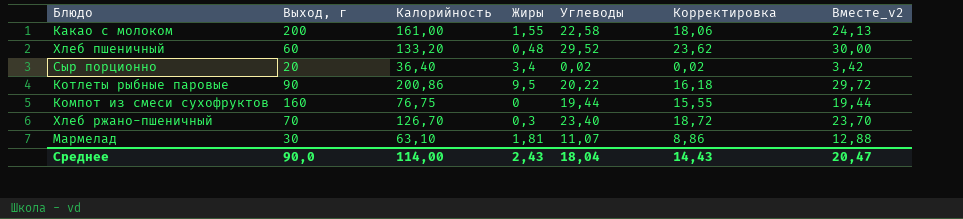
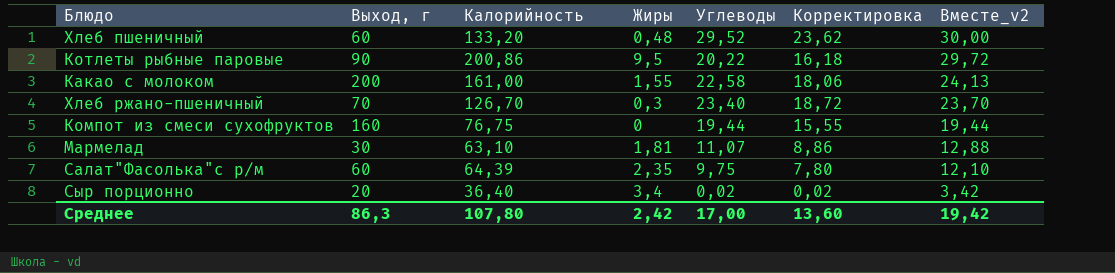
row order: none -> Вместе_v2 descending
row Салат"Фасолька"с р/м: none -> 60 | 64,39 | 2,35 | 9,75 | 7,80 | 12,10
Среднее | Выход, г: 90,0 -> 86,3
Среднее | Калорийность: 114,00 -> 107,80
Среднее | Жиры: 2,43 -> 2,42
Среднее | Углеводы: 18,04 -> 17,00
Среднее | Корректировка: 14,43 -> 13,60
Среднее | Вместе_v2: 20,47 -> 19,42

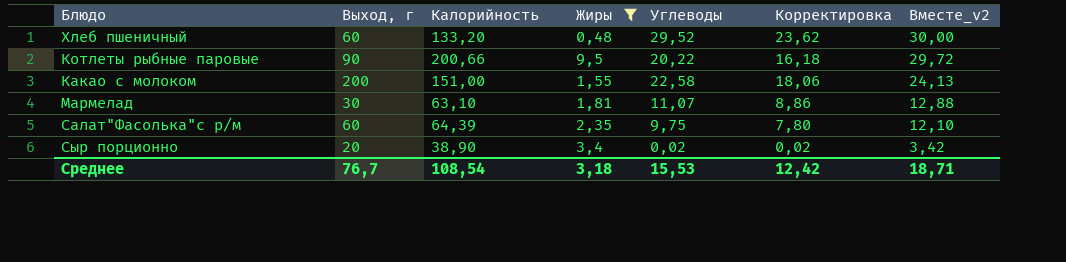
filter: none -> Жиры >= 0,48
Котлеты рыбные паровые | Калорийность: 200,86 -> 200,66
Какао с молоком | Калорийность: 161,00 -> 151,00
Сыр порционно | Калорийность: 36,40 -> 38,90
Среднее | Выход, г: 86,3 -> 76,7
Среднее | Калорийность: 107,80 -> 108,54
Среднее | Жиры: 2,42 -> 3,18
Среднее | Углеводы: 17,00 -> 15,53
Среднее | Корректировка: 13,60 -> 12,42
Среднее | Вместе_v2: 19,42 -> 18,71

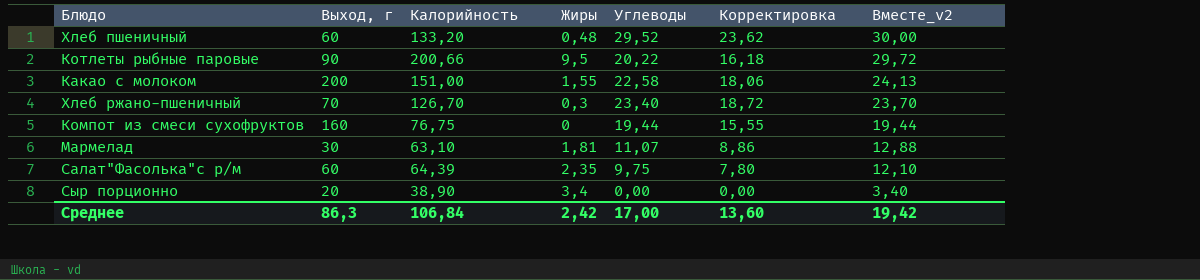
filter: Жиры >= 0,48 -> none
Сыр порционно | Углеводы: 0,02 -> 0,00
Сыр порционно | Корректировка: 0,02 -> 0,00
Сыр порционно | Вместе_v2: 3,42 -> 3,40
Среднее | Выход, г: 76,7 -> 86,3
Среднее | Калорийность: 108,54 -> 106,84
Среднее | Жиры: 3,18 -> 2,42
Среднее | Углеводы: 15,53 -> 17,00
Среднее | Корректировка: 12,42 -> 13,60
Среднее | Вместе_v2: 18,71 -> 19,42

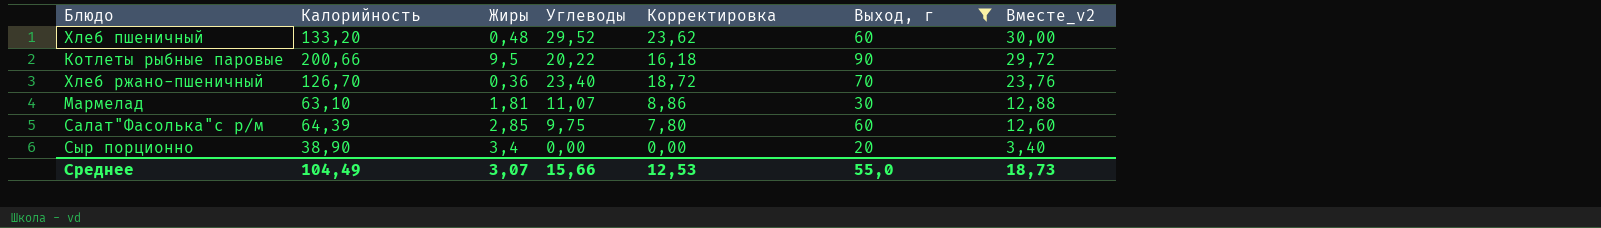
filter: none -> Выход, г <= 90
column Выход, г | position: 2 -> 6
Хлеб ржано-пшеничный | Жиры: 0,3 -> 0,36
Хлеб ржано-пшеничный | Вместе_v2: 23,70 -> 23,76
Салат"Фасолька"с р/м | Жиры: 2,35 -> 2,85
Салат"Фасолька"с р/м | Вместе_v2: 12,10 -> 12,60
Среднее | Калорийность: 106,84 -> 104,49
Среднее | Жиры: 2,42 -> 3,07
Среднее | Углеводы: 17,00 -> 15,66
Среднее | Корректировка: 13,60 -> 12,53
Среднее | Выход, г: 86,3 -> 55,0
Среднее | Вместе_v2: 19,42 -> 18,73

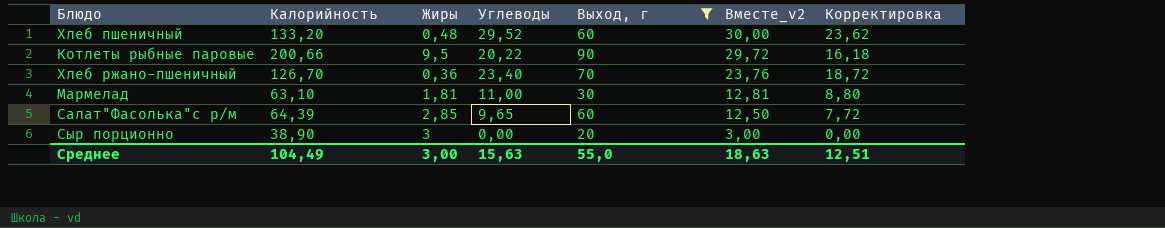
column Корректировка | position: 5 -> 7
Мармелад | Углеводы: 11,07 -> 11,00
Мармелад | Вместе_v2: 12,88 -> 12,81
Мармелад | Корректировка: 8,86 -> 8,80
Салат"Фасолька"с р/м | Углеводы: 9,75 -> 9,65
Салат"Фасолька"с р/м | Вместе_v2: 12,60 -> 12,50
Салат"Фасолька"с р/м | Корректировка: 7,80 -> 7,72
Сыр порционно | Жиры: 3,4 -> 3
Сыр порционно | Вместе_v2: 3,40 -> 3,00
Среднее | Жиры: 3,07 -> 3,00
Среднее | Углеводы: 15,66 -> 15,63
Среднее | Вместе_v2: 18,73 -> 18,63
Среднее | Корректировка: 12,53 -> 12,51

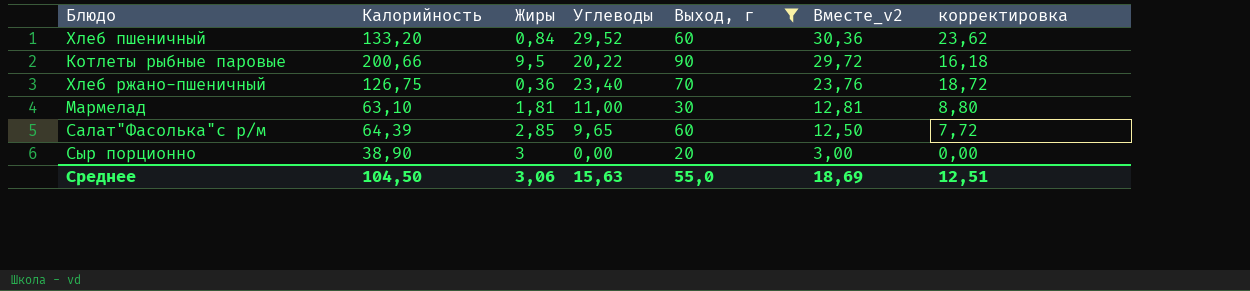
column name: Корректировка -> корректировка
Хлеб пшеничный | Жиры: 0,48 -> 0,84
Хлеб пшеничный | Вместе_v2: 30,00 -> 30,36
Хлеб ржано-пшеничный | Калорийность: 126,70 -> 126,75
Среднее | Калорийность: 104,49 -> 104,50
Среднее | Жиры: 3,00 -> 3,06
Среднее | Вместе_v2: 18,63 -> 18,69

